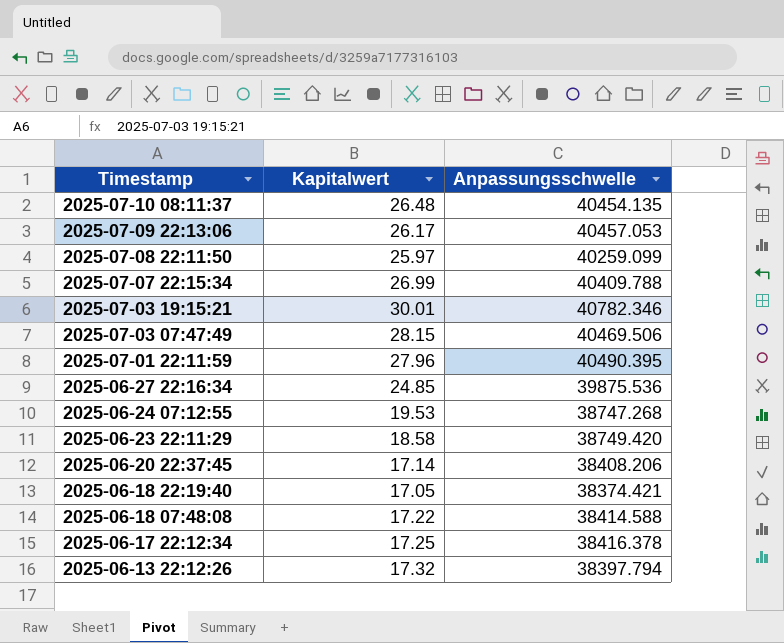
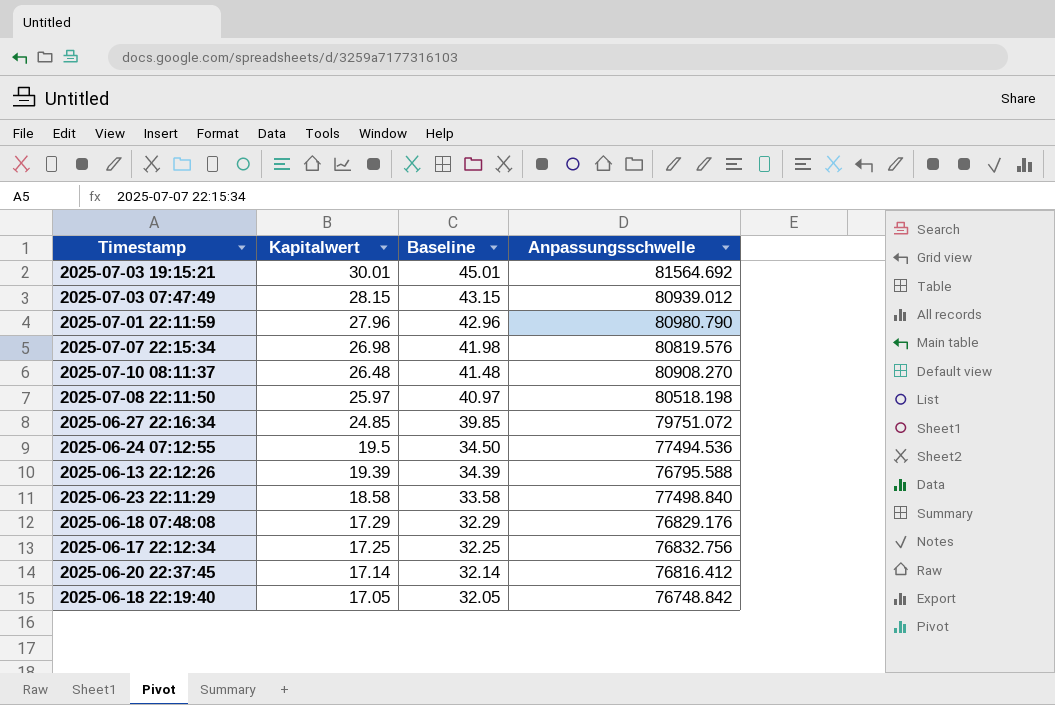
row order: Timestamp descending -> Kapitalwert descending
column Baseline | formula: none -> [Kapitalwert] + 15
row 2025-07-09 22:13:06: 26.17 | 40457.053 -> none
2025-07-03 19:15:21 | Anpassungsschwelle: 40782.346 -> 81564.692
2025-07-03 07:47:49 | Anpassungsschwelle: 40469.506 -> 80939.012
2025-07-01 22:11:59 | Anpassungsschwelle: 40490.395 -> 80980.790
2025-07-07 22:15:34 | Kapitalwert: 26.99 -> 26.98
2025-07-07 22:15:34 | Anpassungsschwelle: 40409.788 -> 80819.576
2025-07-10 08:11:37 | Anpassungsschwelle: 40454.135 -> 80908.270
2025-07-08 22:11:50 | Anpassungsschwelle: 40259.099 -> 80518.198
2025-06-27 22:16:34 | Anpassungsschwelle: 39875.536 -> 79751.072
2025-06-24 07:12:55 | Kapitalwert: 19.53 -> 19.5
2025-06-24 07:12:55 | Anpassungsschwelle: 38747.268 -> 77494.536
2025-06-13 22:12:26 | Kapitalwert: 17.32 -> 19.39
2025-06-13 22:12:26 | Anpassungsschwelle: 38397.794 -> 76795.588
2025-06-23 22:11:29 | Anpassungsschwelle: 38749.420 -> 77498.840
2025-06-18 07:48:08 | Kapitalwert: 17.22 -> 17.29
2025-06-18 07:48:08 | Anpassungsschwelle: 38414.588 -> 76829.176
2025-06-17 22:12:34 | Anpassungsschwelle: 38416.378 -> 76832.756
2025-06-20 22:37:45 | Anpassungsschwelle: 38408.206 -> 76816.412
2025-06-18 22:19:40 | Anpassungsschwelle: 38374.421 -> 76748.842

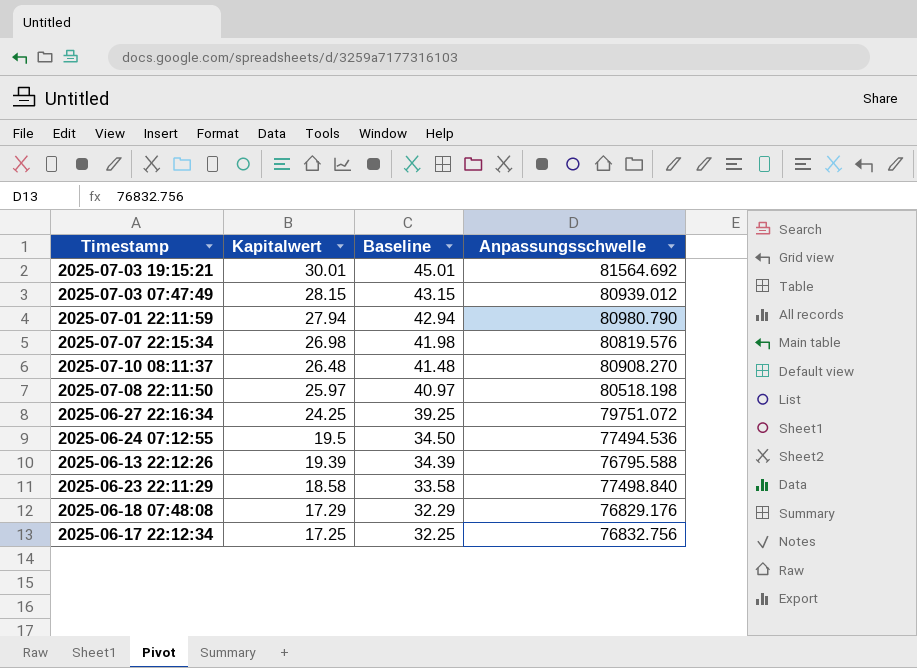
row 2025-06-20 22:37:45: 17.14 | 32.14 | 76816.412 -> none
row 2025-06-18 22:19:40: 17.05 | 32.05 | 76748.842 -> none
2025-07-01 22:11:59 | Kapitalwert: 27.96 -> 27.94
2025-07-01 22:11:59 | Baseline: 42.96 -> 42.94
2025-06-27 22:16:34 | Kapitalwert: 24.85 -> 24.25
2025-06-27 22:16:34 | Baseline: 39.85 -> 39.25

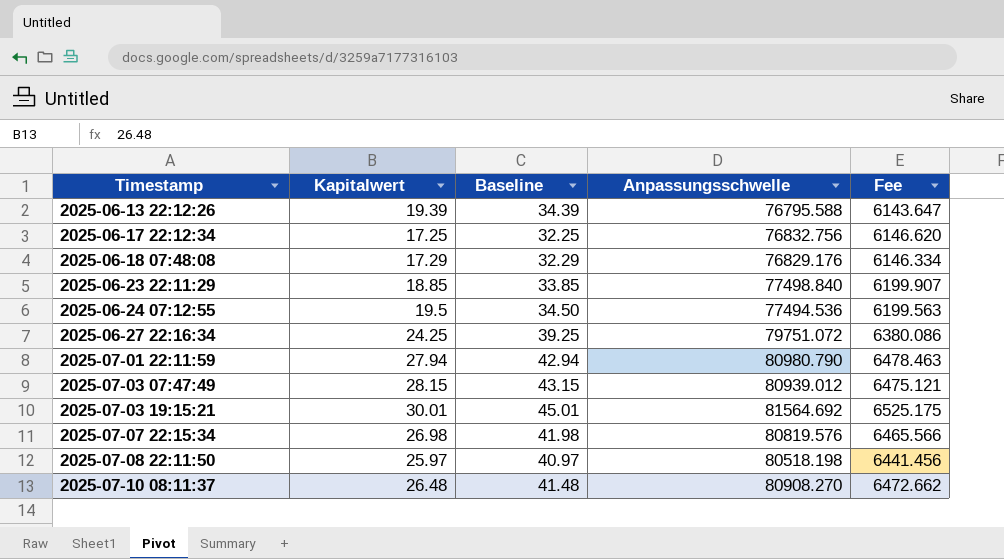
row order: Kapitalwert descending -> Timestamp ascending
column Fee | formula: none -> [Anpassungsschwelle] * 0.08
2025-06-23 22:11:29 | Kapitalwert: 18.58 -> 18.85
2025-06-23 22:11:29 | Baseline: 33.58 -> 33.85

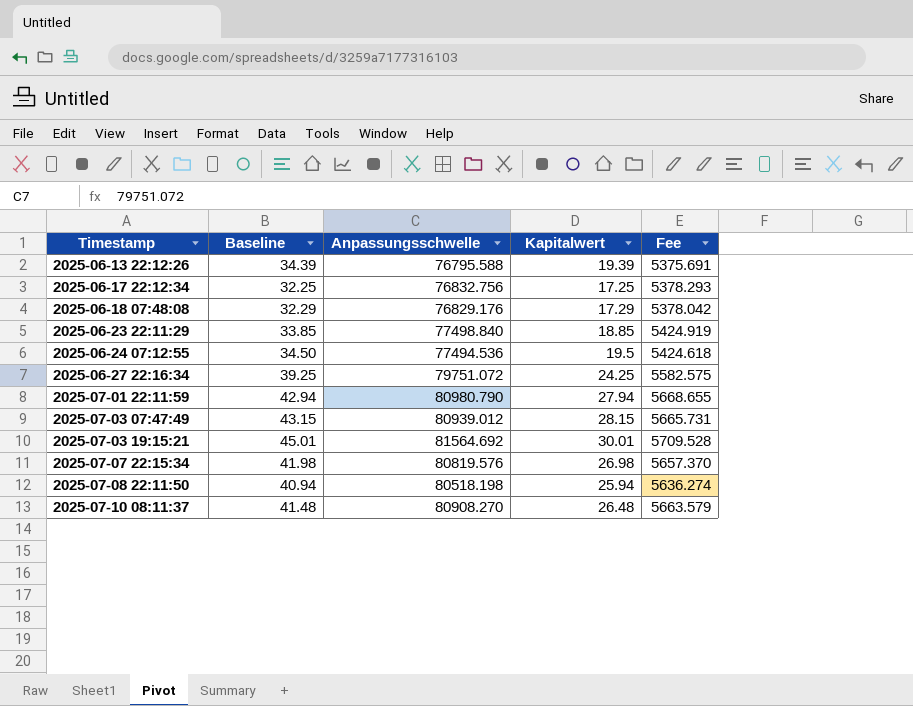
column Kapitalwert | position: 2 -> 4
column Fee | formula: [Anpassungsschwelle] * 0.08 -> [Anpassungsschwelle] * 0.07
2025-07-08 22:11:50 | Baseline: 40.97 -> 40.94
2025-07-08 22:11:50 | Kapitalwert: 25.97 -> 25.94

